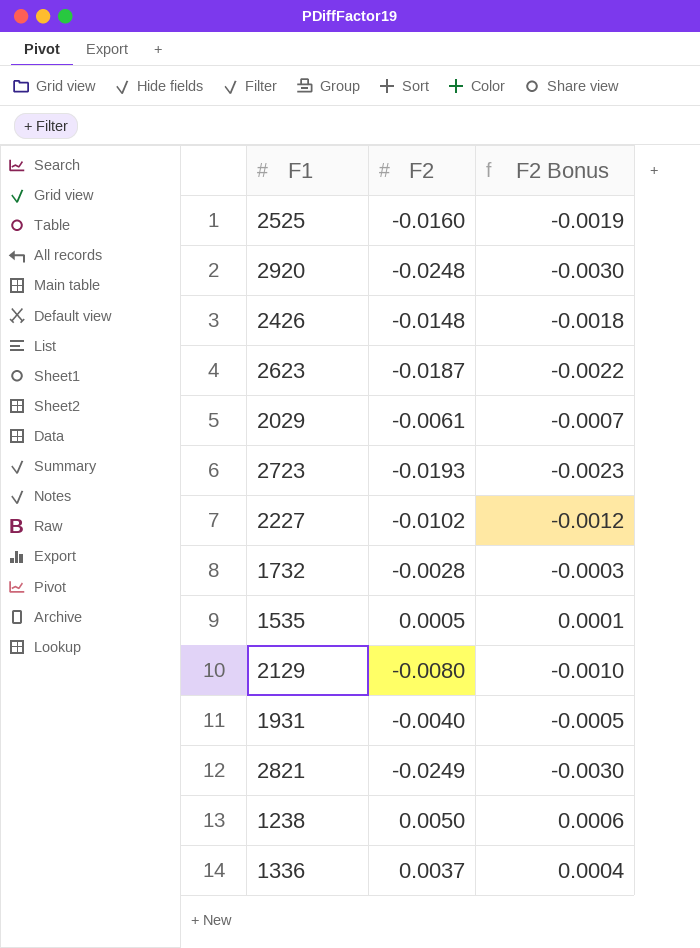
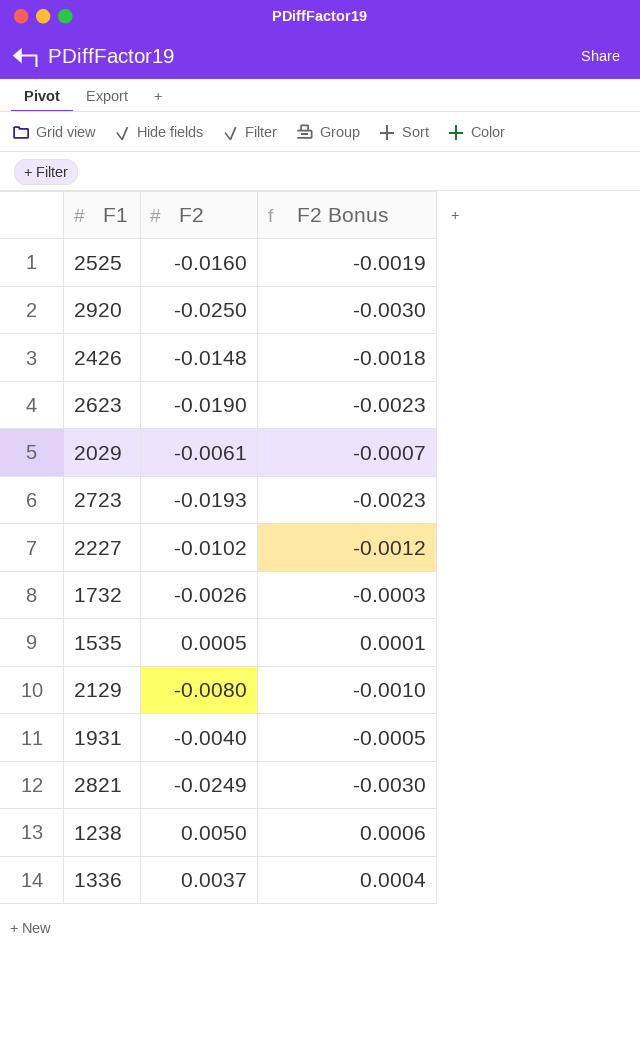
2920 | F2: -0.0248 -> -0.0250
2623 | F2: -0.0187 -> -0.0190
2623 | F2 Bonus: -0.0022 -> -0.0023
1732 | F2: -0.0028 -> -0.0026

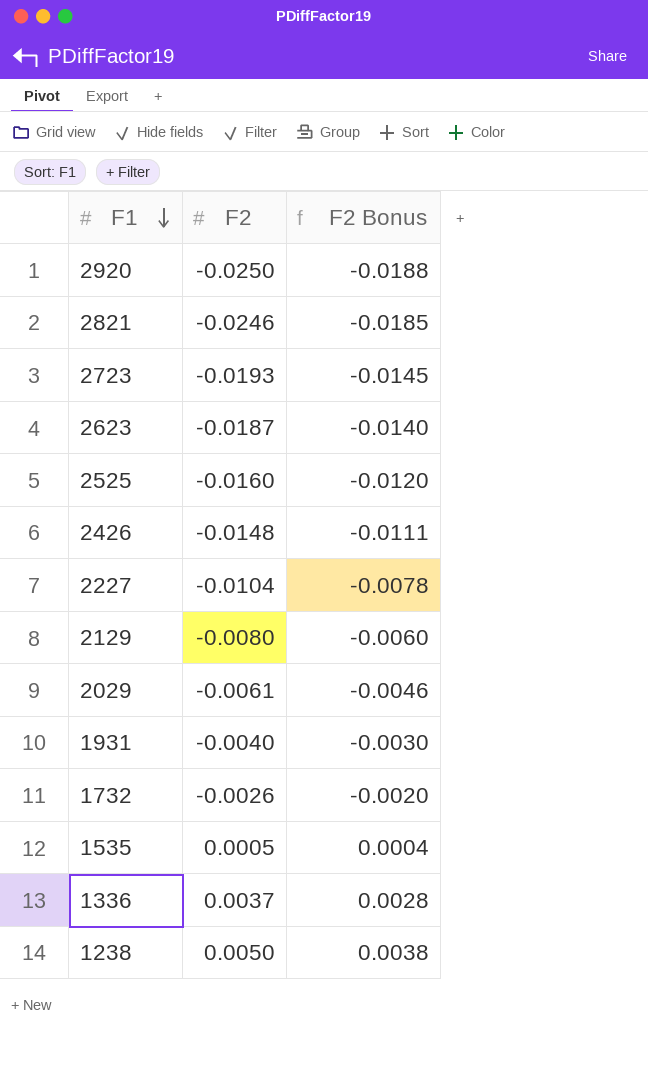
row order: none -> F1 descending
column F2 Bonus | formula: [F2] * 0.12 -> [F2] * 0.75
2821 | F2: -0.0249 -> -0.0246
2623 | F2: -0.0190 -> -0.0187
2227 | F2: -0.0102 -> -0.0104

